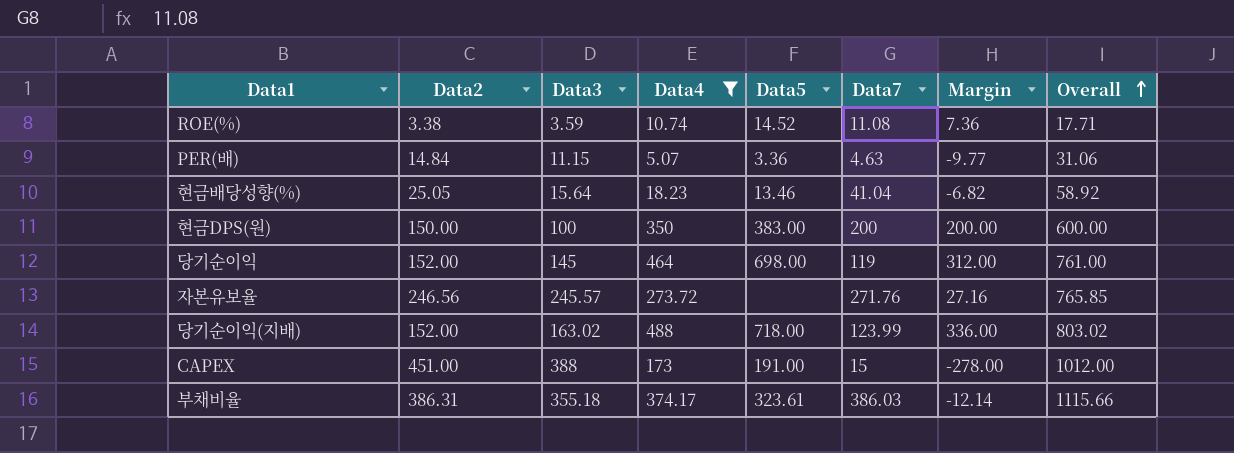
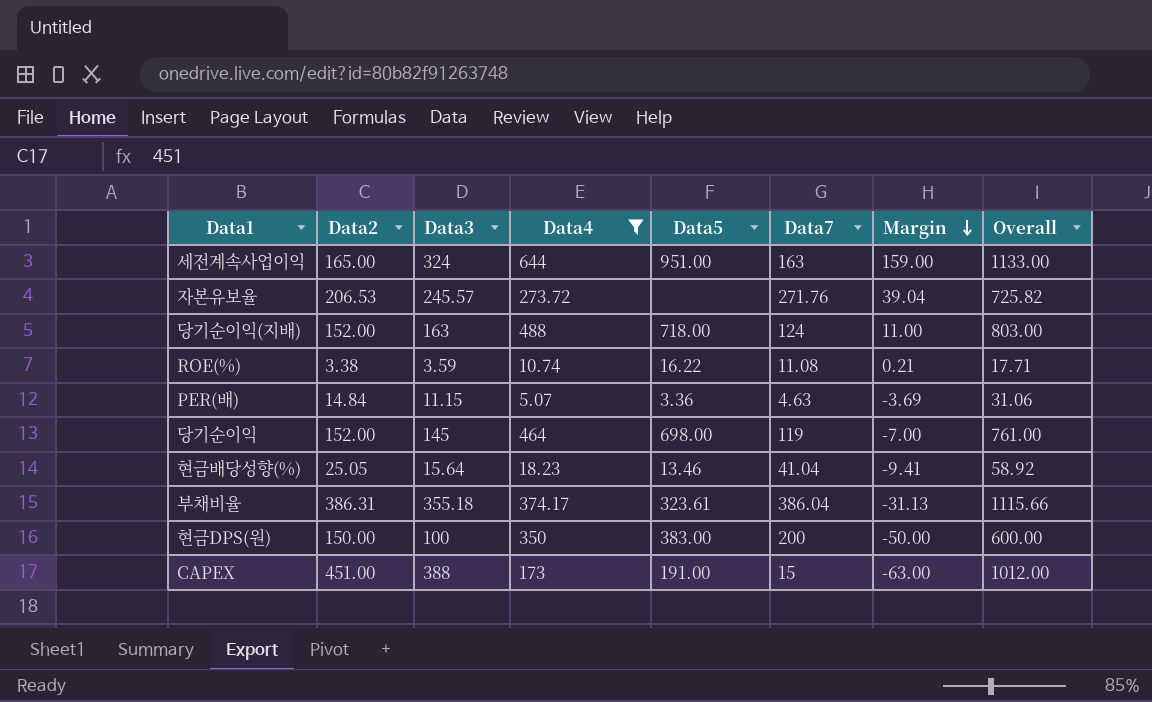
row order: Overall ascending -> Margin descending
column Margin | formula: [Data4] - [Data2] -> [Data3] - [Data2]
row 세전계속사업이익: none -> 165.00 | 324 | 644 | 951.00 | 163 | 159.00 | 1133.00
자본유보율 | Data2: 246.56 -> 206.53
자본유보율 | Overall: 765.85 -> 725.82
당기순이익(지배) | Data3: 163.02 -> 163
당기순이익(지배) | Data7: 123.99 -> 124
당기순이익(지배) | Overall: 803.02 -> 803.00
ROE(%) | Data5: 14.52 -> 16.22
부채비율 | Data7: 386.03 -> 386.04

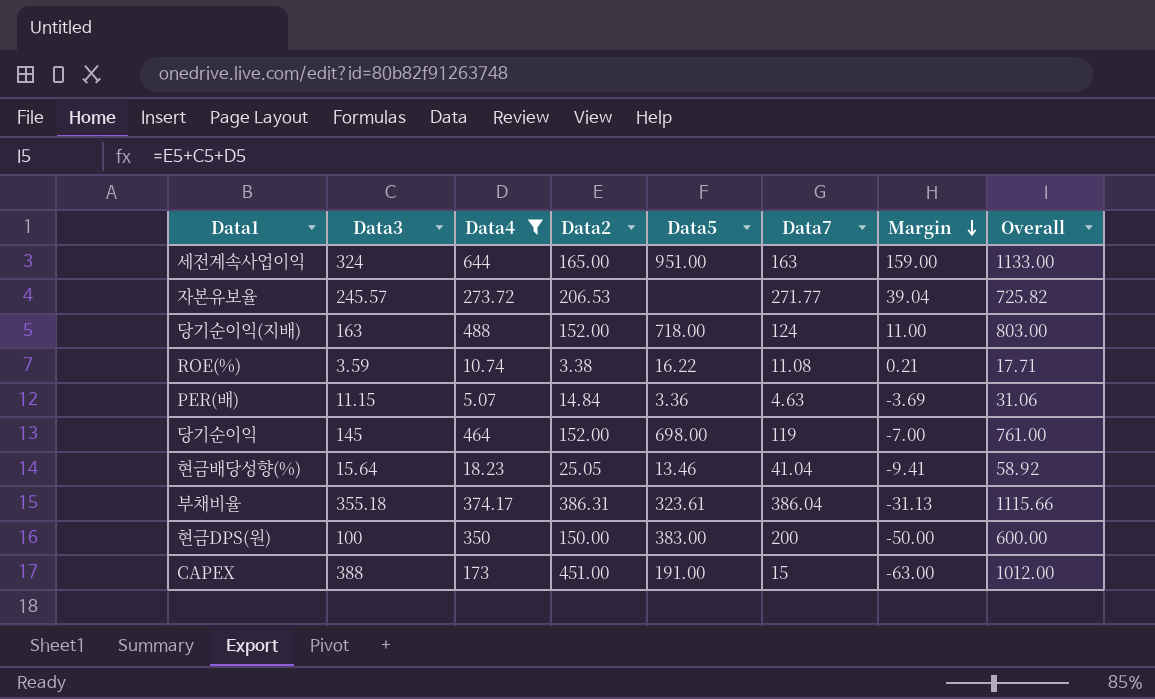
column Data2 | position: 2 -> 4
자본유보율 | Data7: 271.76 -> 271.77

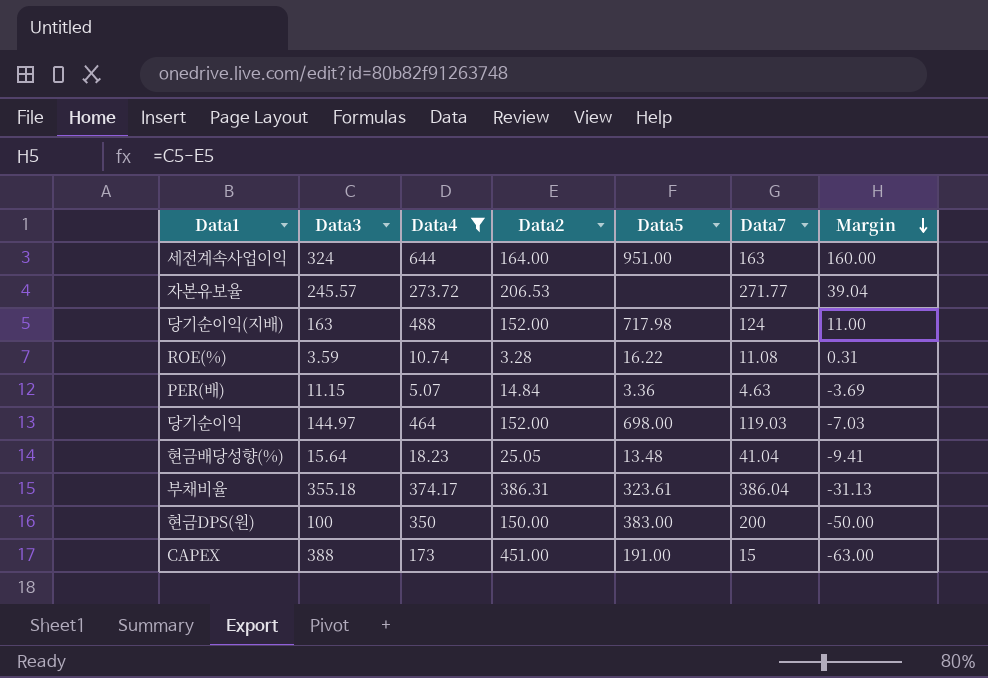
column Overall | formula: [Data3] + [Data4] + [Data2] -> none
세전계속사업이익 | Data2: 165.00 -> 164.00
세전계속사업이익 | Margin: 159.00 -> 160.00
당기순이익(지배) | Data5: 718.00 -> 717.98
ROE(%) | Data2: 3.38 -> 3.28
ROE(%) | Margin: 0.21 -> 0.31
당기순이익 | Data3: 145 -> 144.97
당기순이익 | Data7: 119 -> 119.03
당기순이익 | Margin: -7.00 -> -7.03
현금배당성향(%) | Data5: 13.46 -> 13.48

